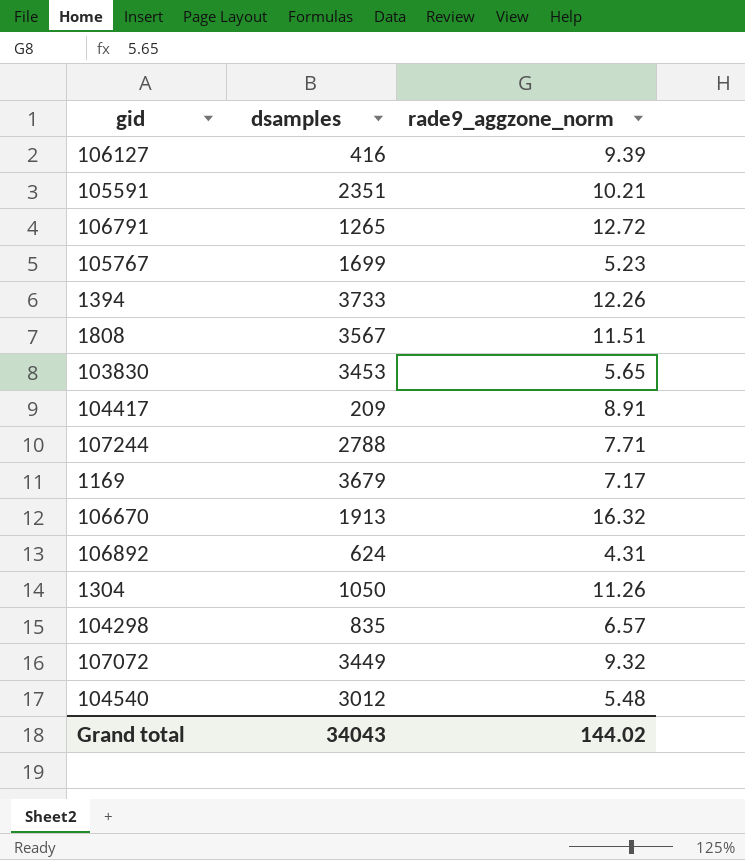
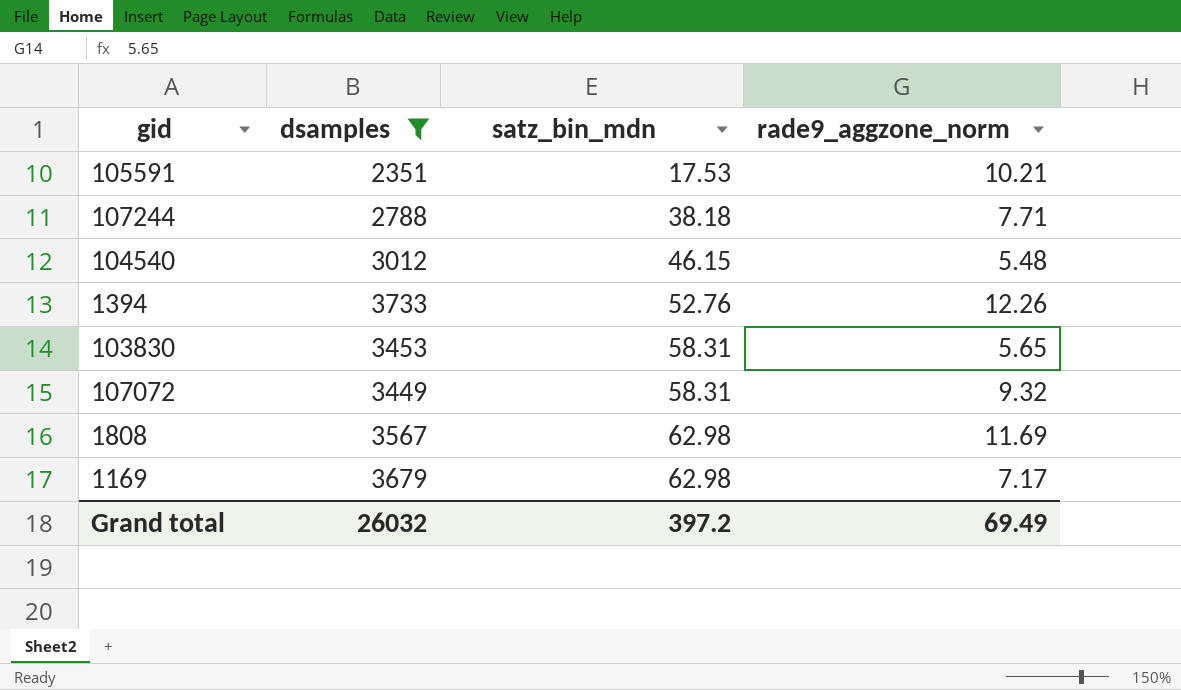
filter: none -> dsamples >= 2351
row order: none -> satz_bin_mdn ascending
column satz_bin_mdn | position: none -> 3
1808 | rade9_aggzone_norm: 11.51 -> 11.69
Grand total | dsamples: 34043 -> 26032
Grand total | rade9_aggzone_norm: 144.02 -> 69.49

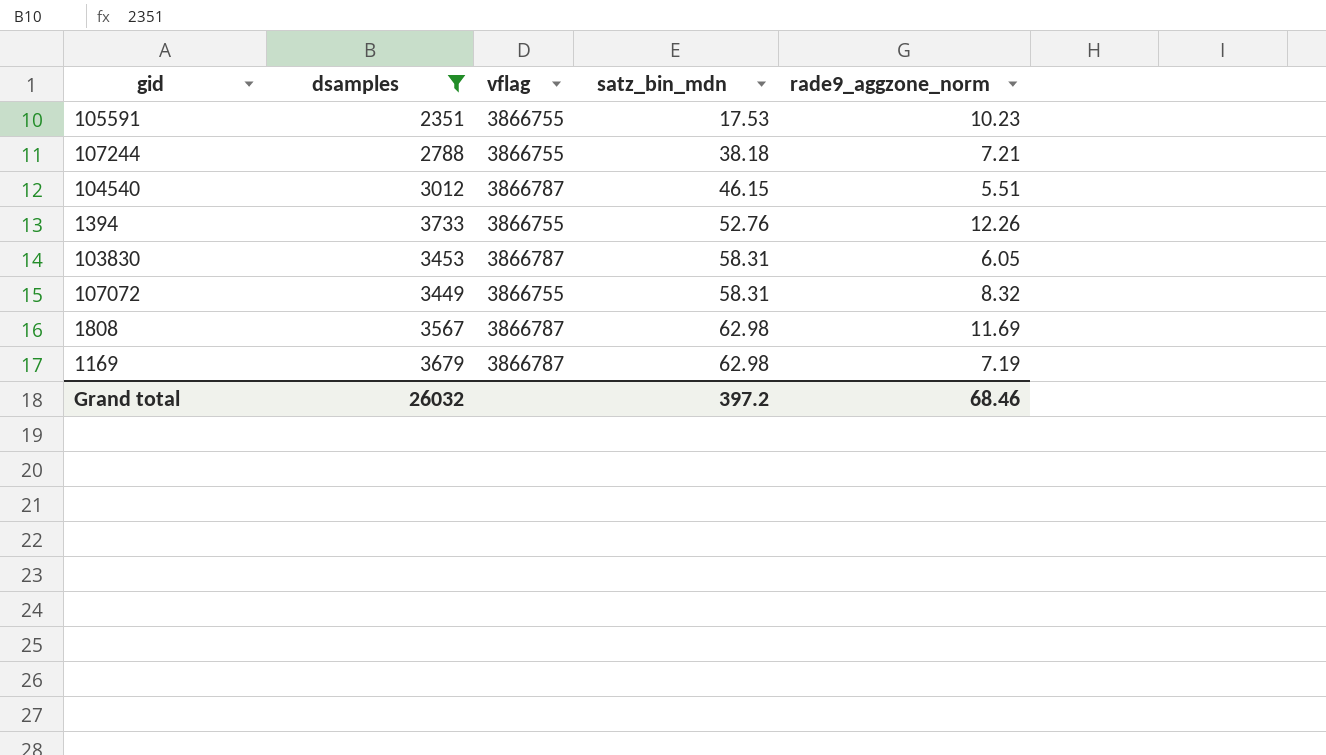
column vflag | position: none -> 3
105591 | rade9_aggzone_norm: 10.21 -> 10.23
107244 | rade9_aggzone_norm: 7.71 -> 7.21
104540 | rade9_aggzone_norm: 5.48 -> 5.51
103830 | rade9_aggzone_norm: 5.65 -> 6.05
107072 | rade9_aggzone_norm: 9.32 -> 8.32
1169 | rade9_aggzone_norm: 7.17 -> 7.19
Grand total | rade9_aggzone_norm: 69.49 -> 68.46

